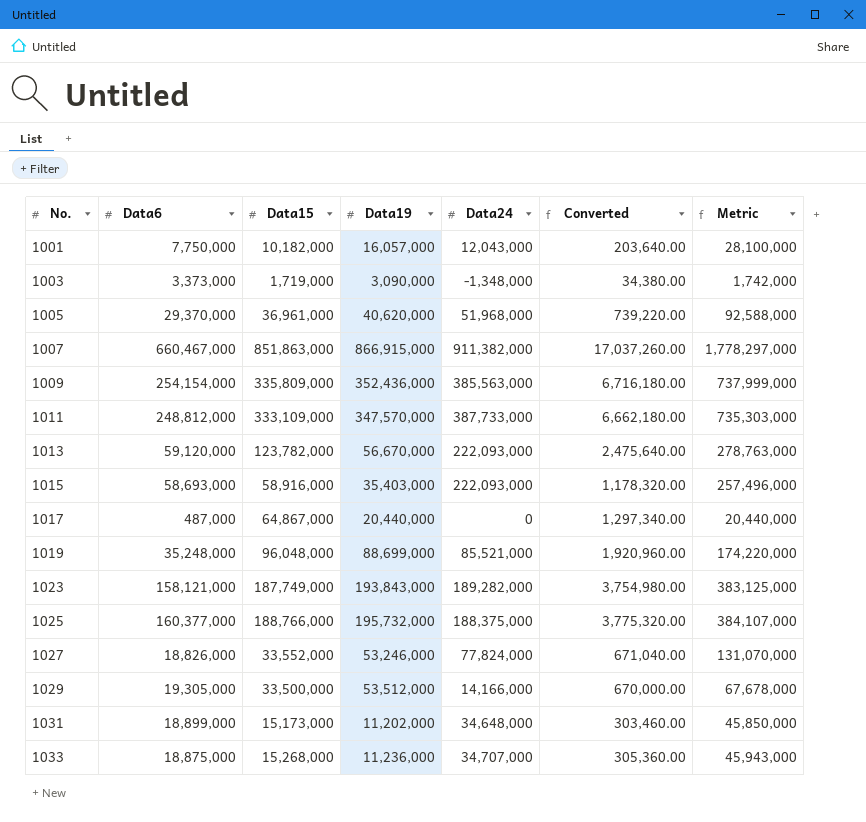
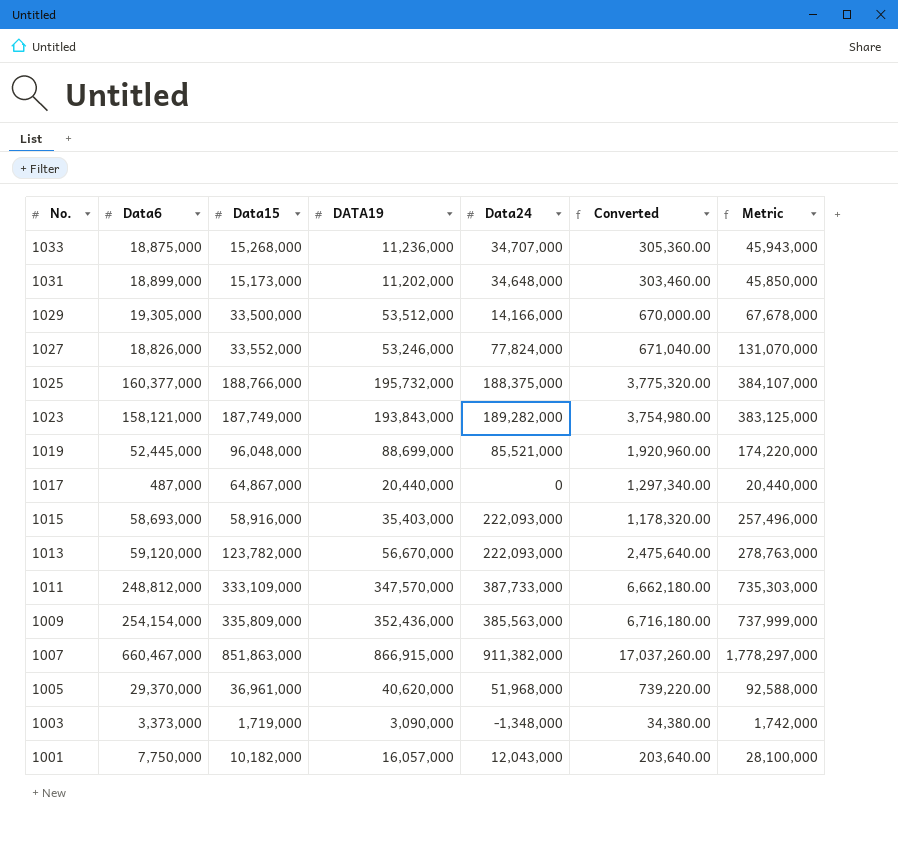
row order: No. ascending -> No. descending
column name: Data19 -> DATA19
1019 | Data6: 35,248,000 -> 52,445,000

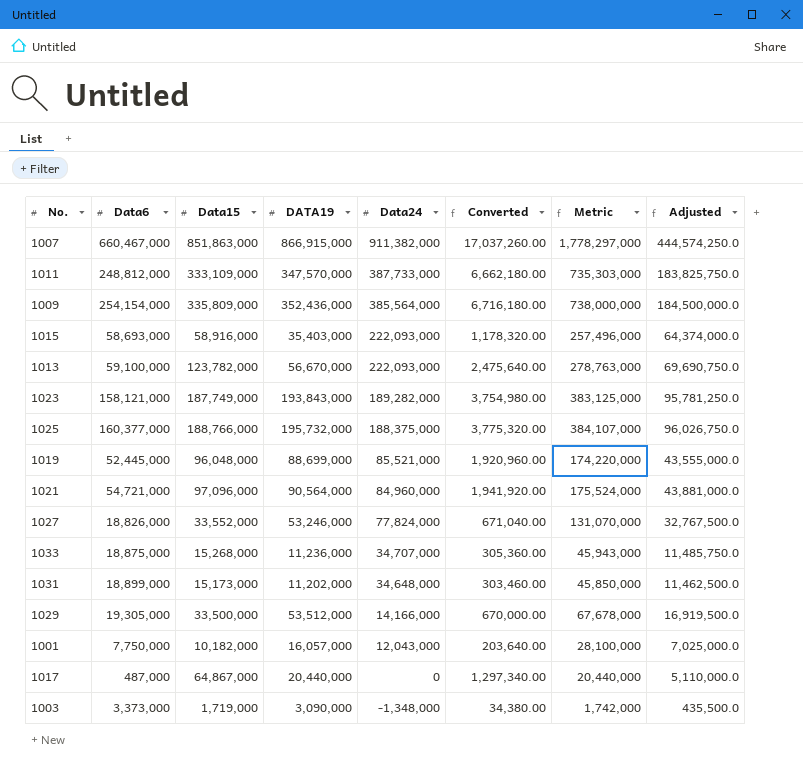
row order: No. descending -> Data24 descending
column Adjusted | formula: none -> [Metric] * 0.25
row 1005: 29,370,000 | 36,961,000 | 40,620,000 | 51,968,000 | 739,220.00 | 92,588,000 -> none
1009 | Data24: 385,563,000 -> 385,564,000
1009 | Metric: 737,999,000 -> 738,000,000
1013 | Data6: 59,120,000 -> 59,100,000
row 1021: none -> 54,721,000 | 97,096,000 | 90,564,000 | 84,960,000 | 1,941,920.00 | 175,524,000 | 43,881,000.0

